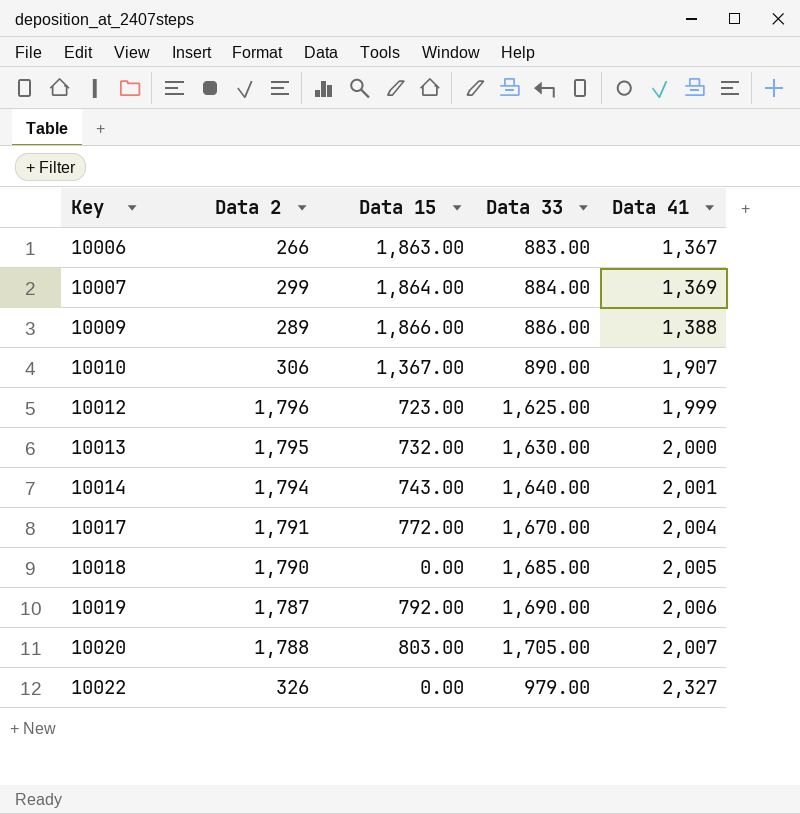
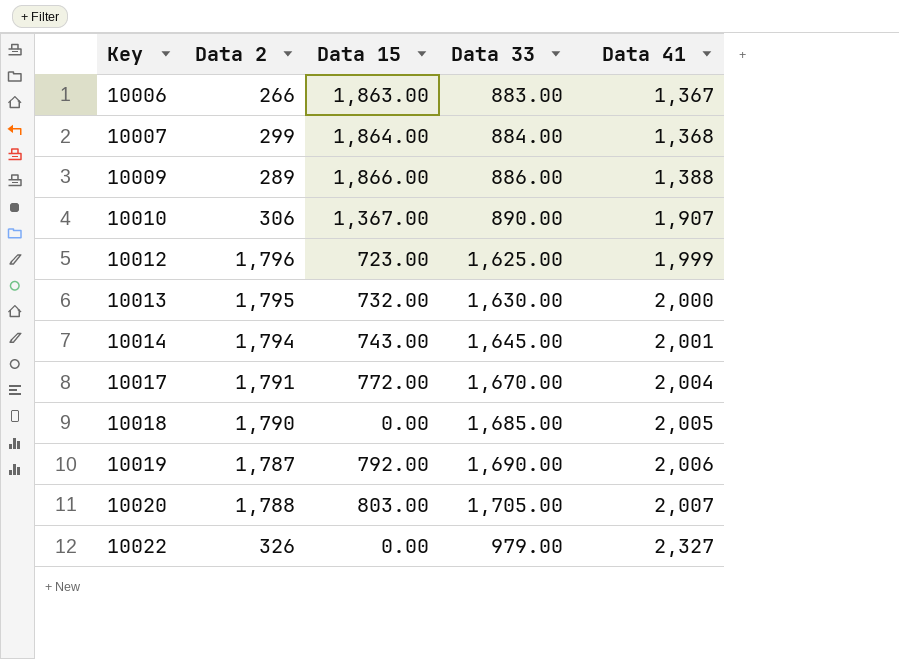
10007 | Data 41: 1,369 -> 1,368
10014 | Data 33: 1,640.00 -> 1,645.00

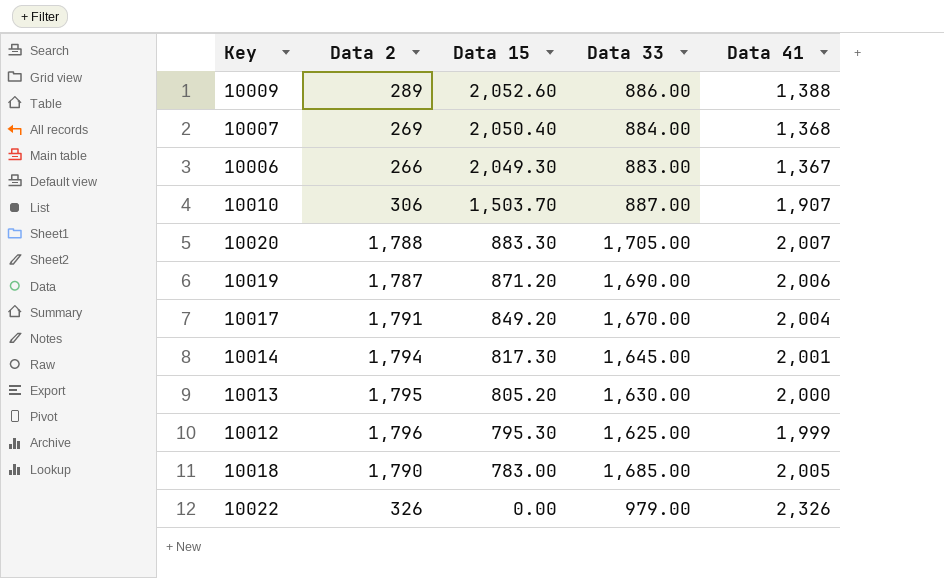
row order: Key ascending -> Data 15 descending
10009 | Data 15: 1,866.00 -> 2,052.60
10007 | Data 2: 299 -> 269
10007 | Data 15: 1,864.00 -> 2,050.40
10006 | Data 15: 1,863.00 -> 2,049.30
10010 | Data 15: 1,367.00 -> 1,503.70
10010 | Data 33: 890.00 -> 887.00
10020 | Data 15: 803.00 -> 883.30
10019 | Data 15: 792.00 -> 871.20
10017 | Data 15: 772.00 -> 849.20
10014 | Data 15: 743.00 -> 817.30
10013 | Data 15: 732.00 -> 805.20
10012 | Data 15: 723.00 -> 795.30
10018 | Data 15: 0.00 -> 783.00
10022 | Data 41: 2,327 -> 2,326

